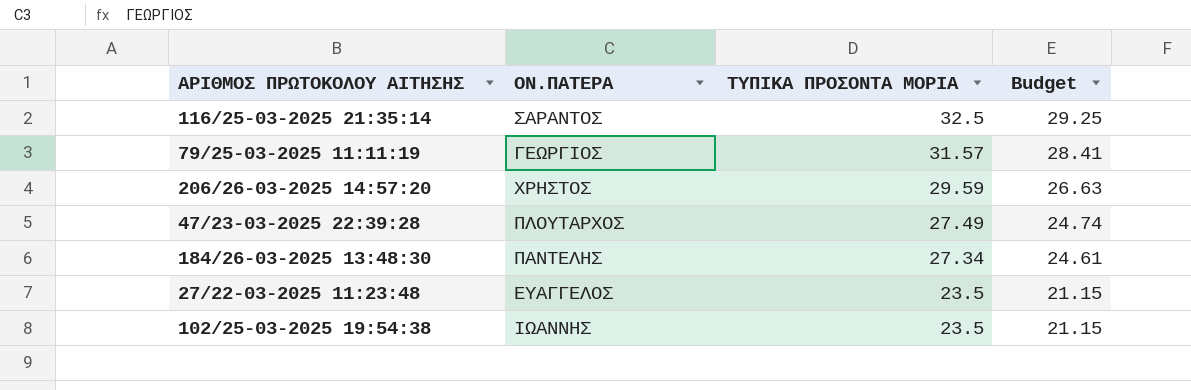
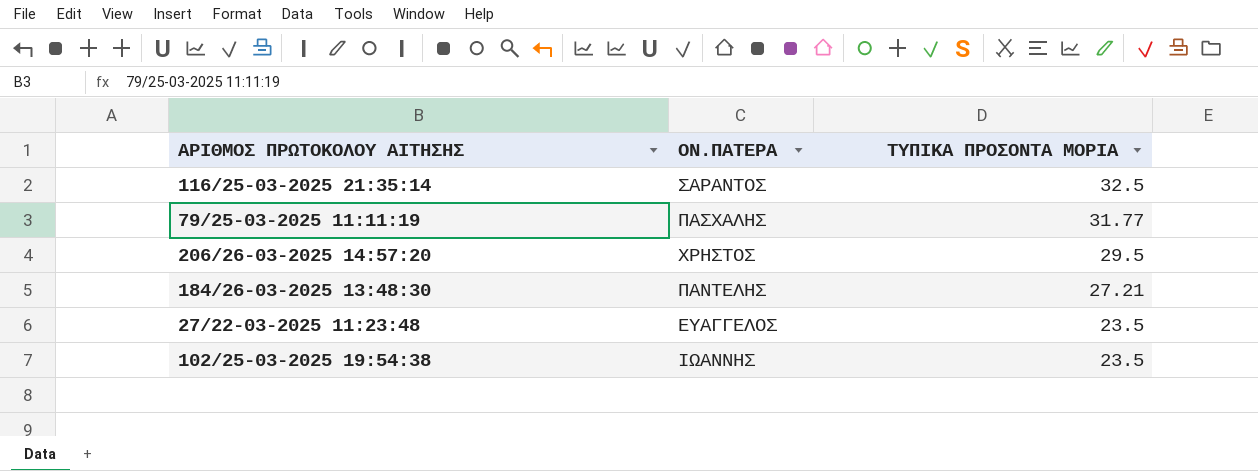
column Budget | formula: [ΤΥΠΙΚΑ ΠΡΟΣΟΝΤΑ ΜΟΡΙΑ] * 0.9 -> none
row 47/23-03-2025 22:39:28: ΠΛΟΥΤΑΡΧΟΣ | 27.49 | 24.74 -> none
79/25-03-2025 11:11:19 | ΟΝ.ΠΑΤΕΡΑ: ΓΕΩΡΓΙΟΣ -> ΠΑΣΧΑΛΗΣ
79/25-03-2025 11:11:19 | ΤΥΠΙΚΑ ΠΡΟΣΟΝΤΑ ΜΟΡΙΑ: 31.57 -> 31.77
206/26-03-2025 14:57:20 | ΤΥΠΙΚΑ ΠΡΟΣΟΝΤΑ ΜΟΡΙΑ: 29.59 -> 29.5
184/26-03-2025 13:48:30 | ΤΥΠΙΚΑ ΠΡΟΣΟΝΤΑ ΜΟΡΙΑ: 27.34 -> 27.21

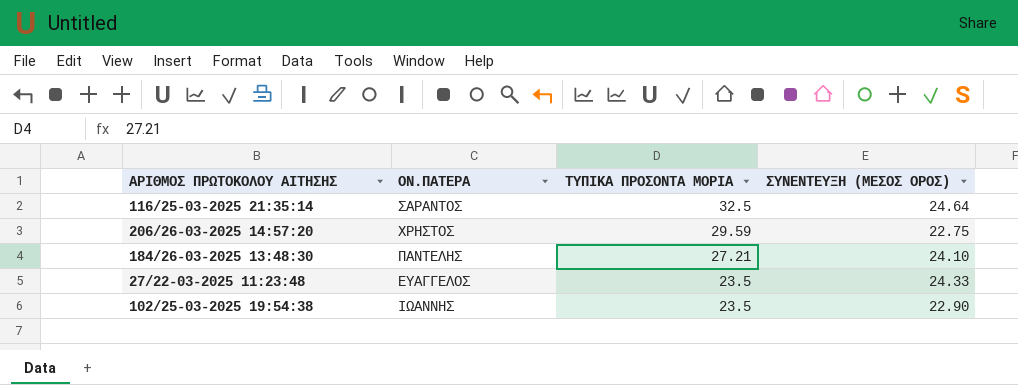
column ΣΥΝΕΝΤΕΥΞΗ (ΜΕΣΟΣ ΟΡΟΣ) | position: none -> 4
row 79/25-03-2025 11:11:19: ΠΑΣΧΑΛΗΣ | 31.77 -> none
206/26-03-2025 14:57:20 | ΤΥΠΙΚΑ ΠΡΟΣΟΝΤΑ ΜΟΡΙΑ: 29.5 -> 29.59

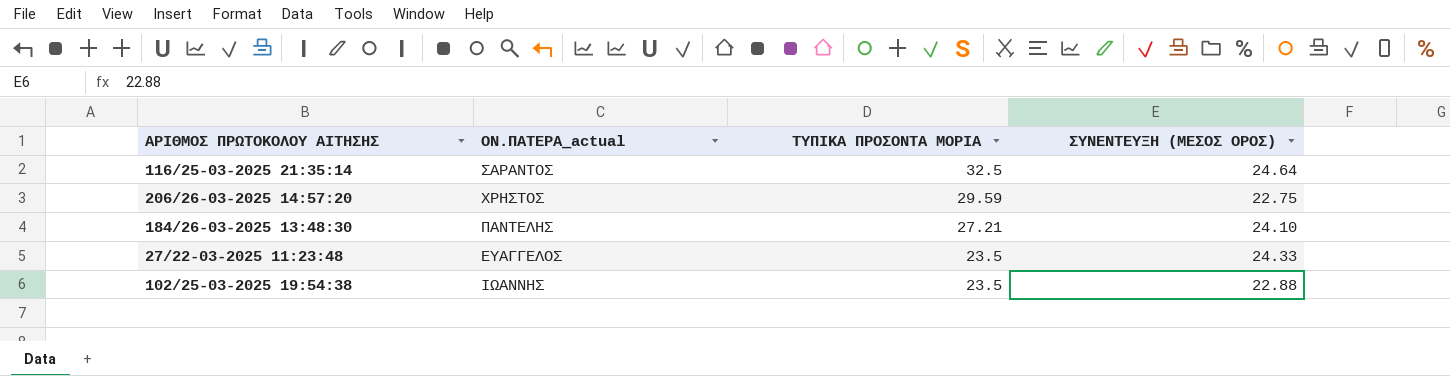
column name: ΟΝ.ΠΑΤΕΡΑ -> ΟΝ.ΠΑΤΕΡΑ_actual
102/25-03-2025 19:54:38 | ΣΥΝΕΝΤΕΥΞΗ (ΜΕΣΟΣ ΟΡΟΣ): 22.90 -> 22.88

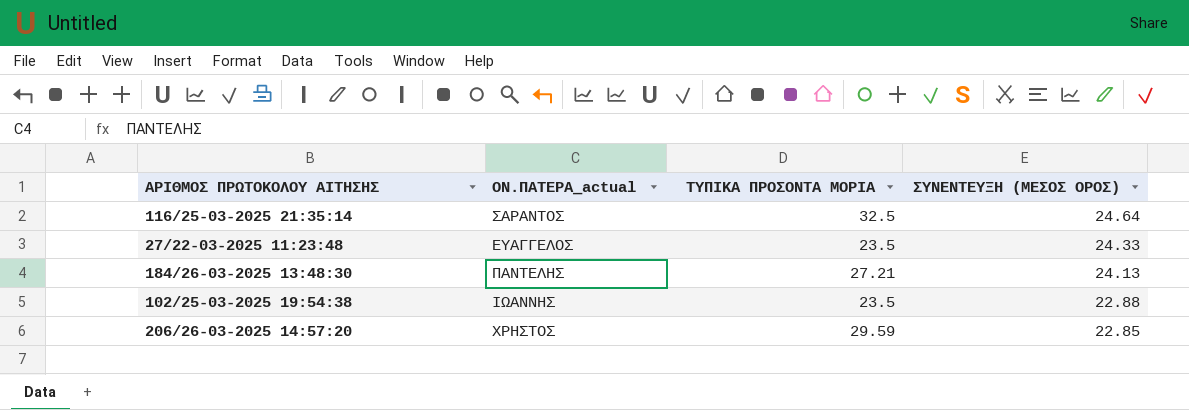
row order: ΤΥΠΙΚΑ ΠΡΟΣΟΝΤΑ ΜΟΡΙΑ descending -> ΣΥΝΕΝΤΕΥΞΗ (ΜΕΣΟΣ ΟΡΟΣ) descending
184/26-03-2025 13:48:30 | ΣΥΝΕΝΤΕΥΞΗ (ΜΕΣΟΣ ΟΡΟΣ): 24.10 -> 24.13
206/26-03-2025 14:57:20 | ΣΥΝΕΝΤΕΥΞΗ (ΜΕΣΟΣ ΟΡΟΣ): 22.75 -> 22.85

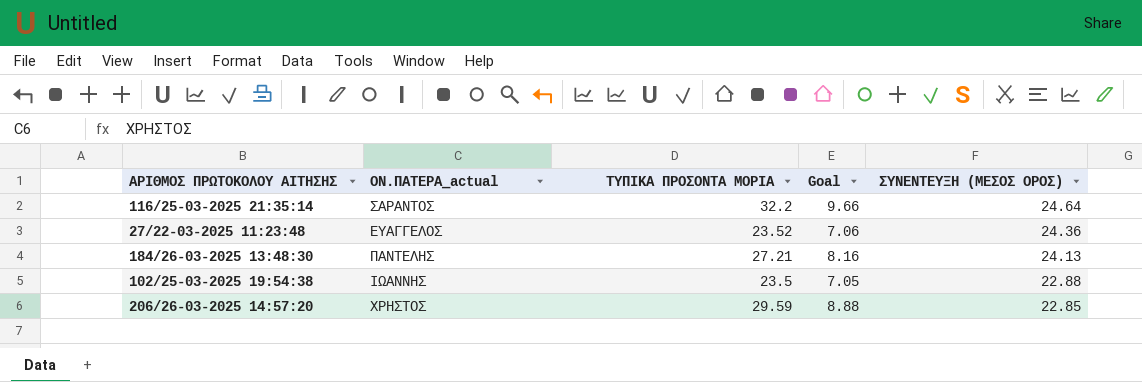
column Goal | formula: none -> [ΤΥΠΙΚΑ ΠΡΟΣΟΝΤΑ ΜΟΡΙΑ] * 0.3
116/25-03-2025 21:35:14 | ΤΥΠΙΚΑ ΠΡΟΣΟΝΤΑ ΜΟΡΙΑ: 32.5 -> 32.2
27/22-03-2025 11:23:48 | ΤΥΠΙΚΑ ΠΡΟΣΟΝΤΑ ΜΟΡΙΑ: 23.5 -> 23.52
27/22-03-2025 11:23:48 | ΣΥΝΕΝΤΕΥΞΗ (ΜΕΣΟΣ ΟΡΟΣ): 24.33 -> 24.36

